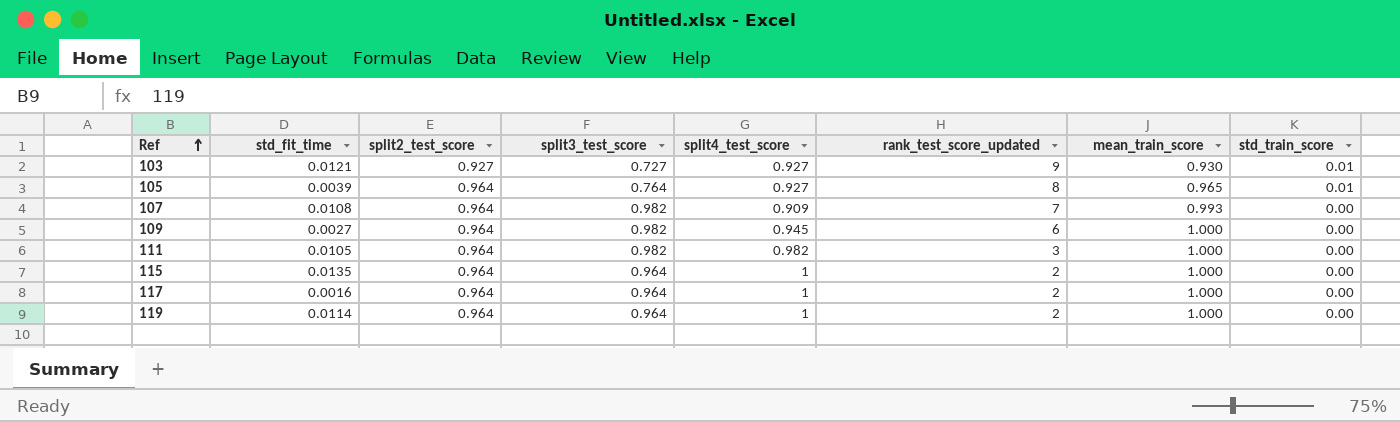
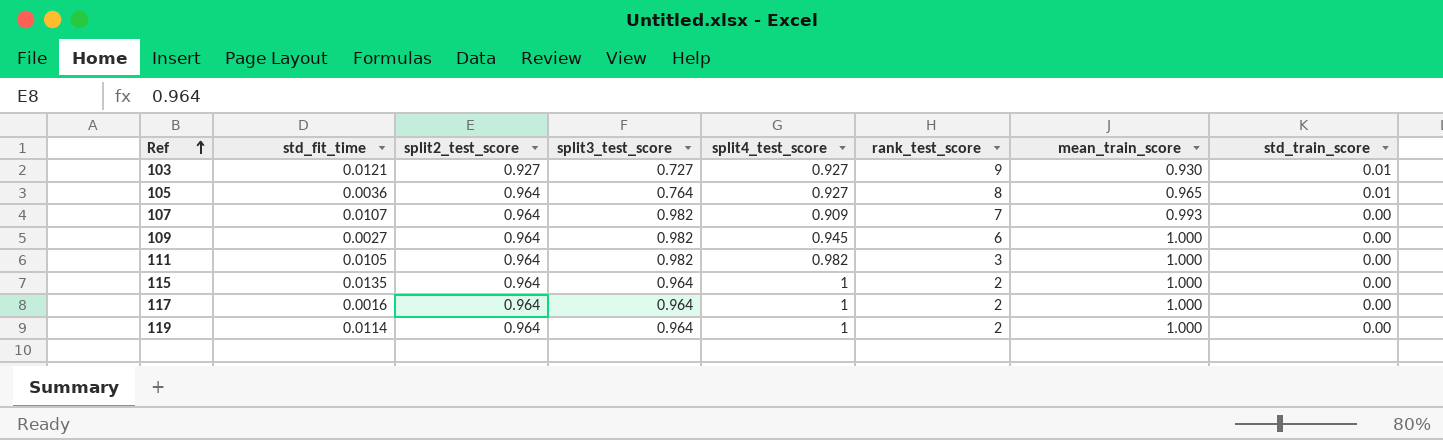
column name: rank_test_score_updated -> rank_test_score
105 | std_fit_time: 0.0039 -> 0.0036
107 | std_fit_time: 0.0108 -> 0.0107

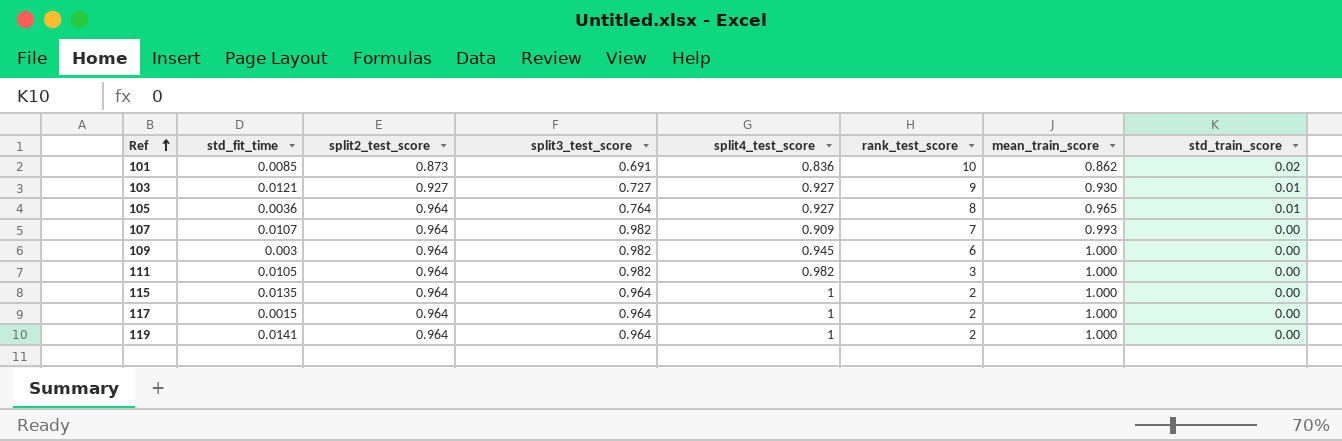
row 101: none -> 0.0085 | 0.873 | 0.691 | 0.836 | 10 | 0.862 | 0.02
109 | std_fit_time: 0.0027 -> 0.003
117 | std_fit_time: 0.0016 -> 0.0015
119 | std_fit_time: 0.0114 -> 0.0141

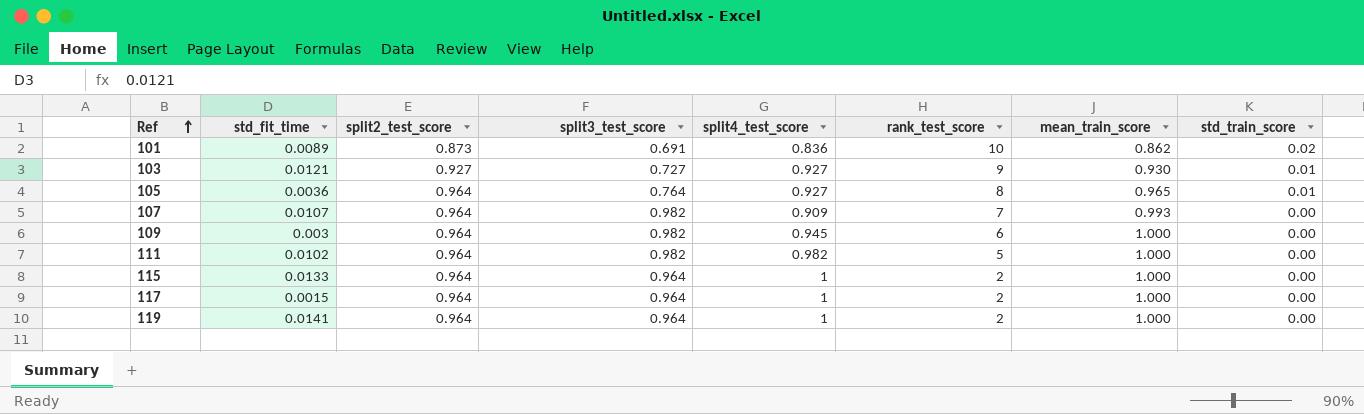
101 | std_fit_time: 0.0085 -> 0.0089
111 | std_fit_time: 0.0105 -> 0.0102
111 | rank_test_score: 3 -> 5
115 | std_fit_time: 0.0135 -> 0.0133

